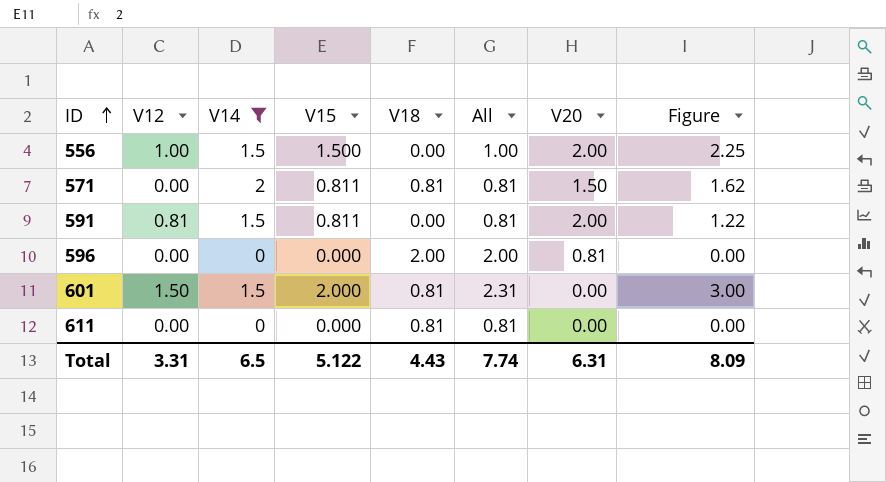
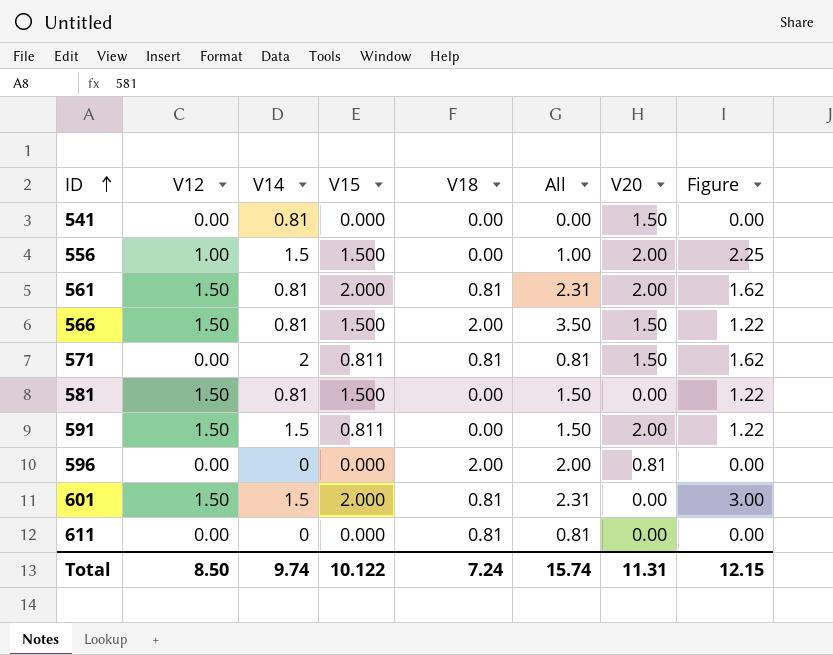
filter: V14 != 0.81 -> none
591 | V12: 0.81 -> 1.50
591 | All: 0.81 -> 1.50
Total | V12: 3.31 -> 8.50
Total | V14: 6.5 -> 9.74
Total | V15: 5.122 -> 10.122
Total | V18: 4.43 -> 7.24
Total | All: 7.74 -> 15.74
Total | V20: 6.31 -> 11.31
Total | Figure: 8.09 -> 12.15

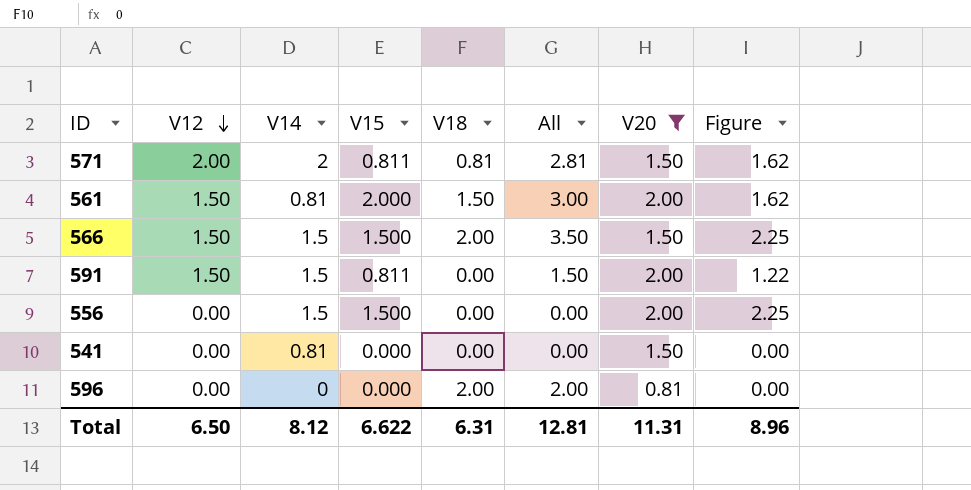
filter: none -> V20 != 0.00
row order: ID ascending -> V12 descending
571 | V12: 0.00 -> 2.00
571 | All: 0.81 -> 2.81
561 | V18: 0.81 -> 1.50
561 | All: 2.31 -> 3.00
566 | V14: 0.81 -> 1.5
566 | Figure: 1.22 -> 2.25
556 | V12: 1.00 -> 0.00
556 | All: 1.00 -> 0.00
Total | V12: 8.50 -> 6.50
Total | V14: 9.74 -> 8.12
Total | V15: 10.122 -> 6.622
Total | V18: 7.24 -> 6.31
Total | All: 15.74 -> 12.81
Total | Figure: 12.15 -> 8.96

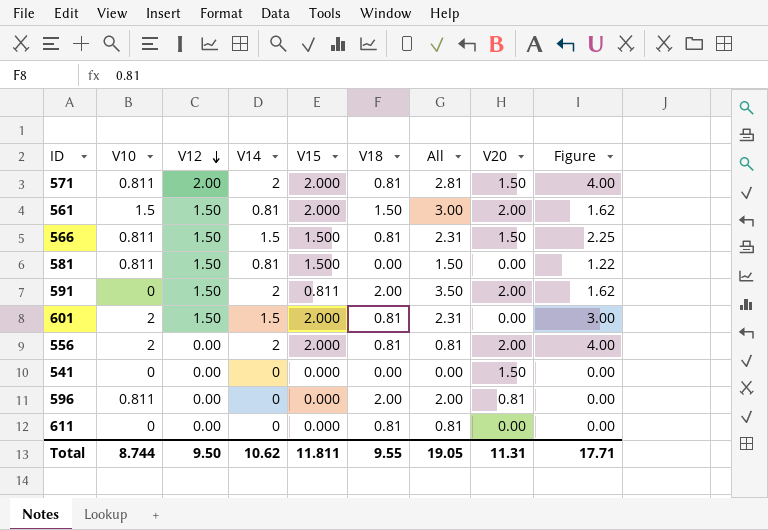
filter: V20 != 0.00 -> none
column V10 | position: none -> 2
571 | V15: 0.811 -> 2.000
571 | Figure: 1.62 -> 4.00
566 | V18: 2.00 -> 0.81
566 | All: 3.50 -> 2.31
591 | V14: 1.5 -> 2
591 | V18: 0.00 -> 2.00
591 | All: 1.50 -> 3.50
591 | Figure: 1.22 -> 1.62
556 | V14: 1.5 -> 2
556 | V15: 1.500 -> 2.000
556 | V18: 0.00 -> 0.81
556 | All: 0.00 -> 0.81
556 | Figure: 2.25 -> 4.00
541 | V14: 0.81 -> 0
Total | V12: 6.50 -> 9.50
Total | V14: 8.12 -> 10.62
Total | V15: 6.622 -> 11.811
Total | V18: 6.31 -> 9.55
Total | All: 12.81 -> 19.05
Total | Figure: 8.96 -> 17.71

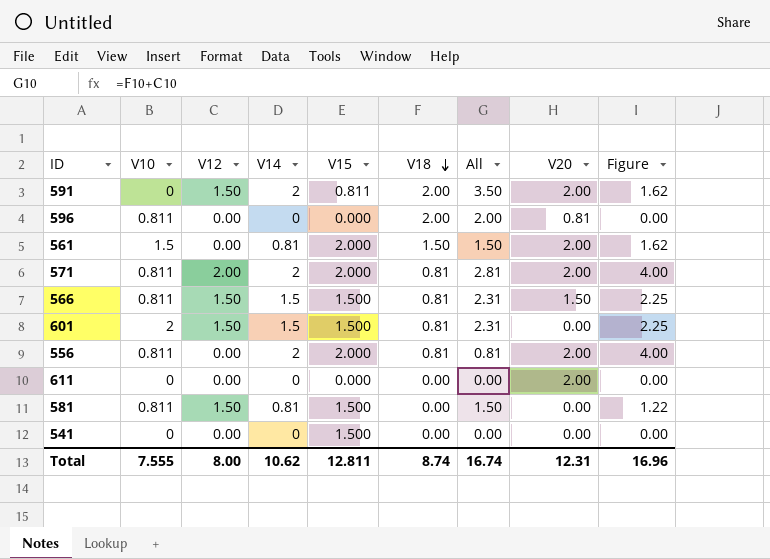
row order: V12 descending -> V18 descending
561 | V12: 1.50 -> 0.00
561 | All: 3.00 -> 1.50
571 | V20: 1.50 -> 2.00
601 | V15: 2.000 -> 1.500
601 | Figure: 3.00 -> 2.25
556 | V10: 2 -> 0.811
611 | V18: 0.81 -> 0.00
611 | All: 0.81 -> 0.00
611 | V20: 0.00 -> 2.00
541 | V15: 0.000 -> 1.500
541 | V20: 1.50 -> 0.00
Total | V10: 8.744 -> 7.555
Total | V12: 9.50 -> 8.00
Total | V15: 11.811 -> 12.811
Total | V18: 9.55 -> 8.74
Total | All: 19.05 -> 16.74
Total | V20: 11.31 -> 12.31
Total | Figure: 17.71 -> 16.96

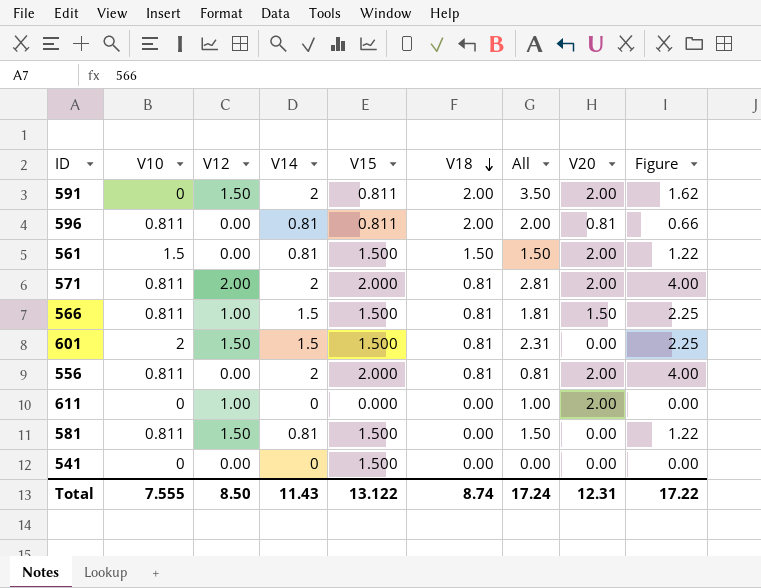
596 | V14: 0 -> 0.81
596 | V15: 0.000 -> 0.811
596 | Figure: 0.00 -> 0.66
561 | V15: 2.000 -> 1.500
561 | Figure: 1.62 -> 1.22
566 | V12: 1.50 -> 1.00
566 | All: 2.31 -> 1.81
611 | V12: 0.00 -> 1.00
611 | All: 0.00 -> 1.00
Total | V12: 8.00 -> 8.50
Total | V14: 10.62 -> 11.43
Total | V15: 12.811 -> 13.122
Total | All: 16.74 -> 17.24
Total | Figure: 16.96 -> 17.22

